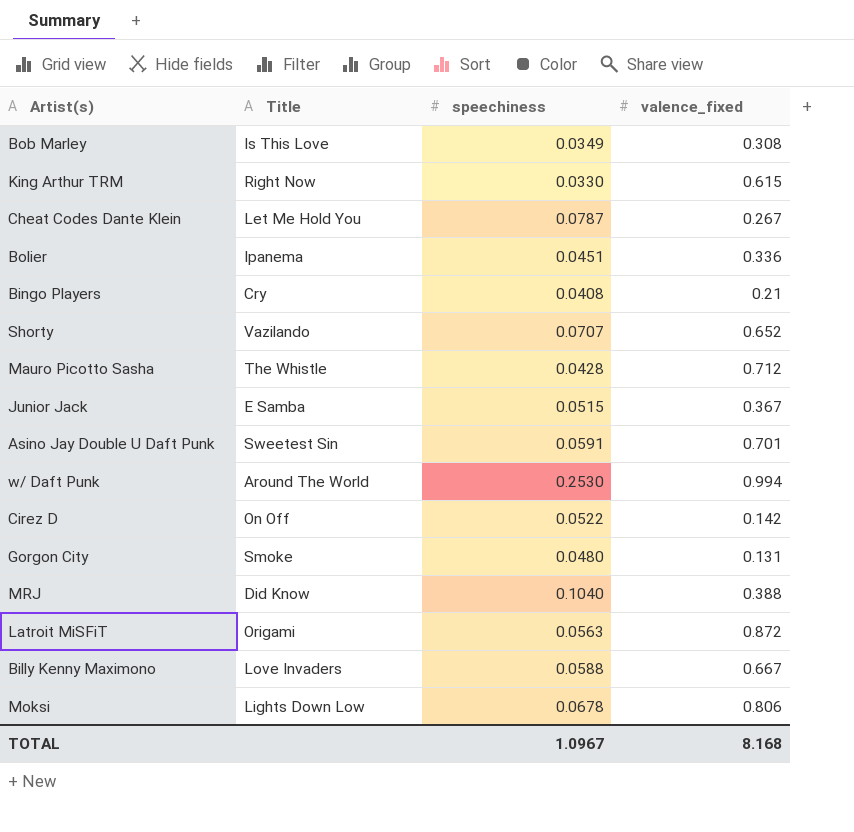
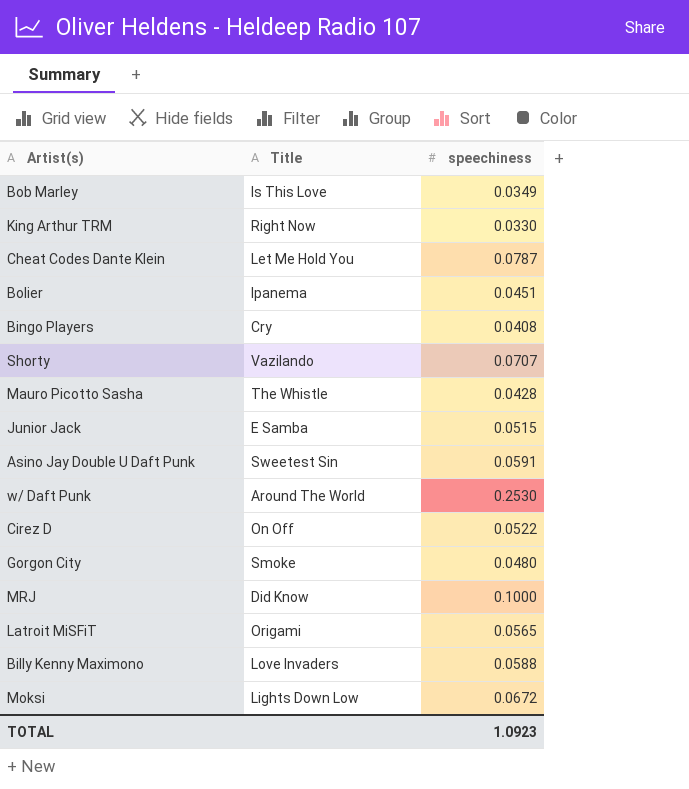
column valence_fixed | position: 4 -> none
MRJ | speechiness: 0.1040 -> 0.1000
Latroit MiSFiT | speechiness: 0.0563 -> 0.0565
Moksi | speechiness: 0.0678 -> 0.0672
TOTAL | speechiness: 1.0967 -> 1.0923

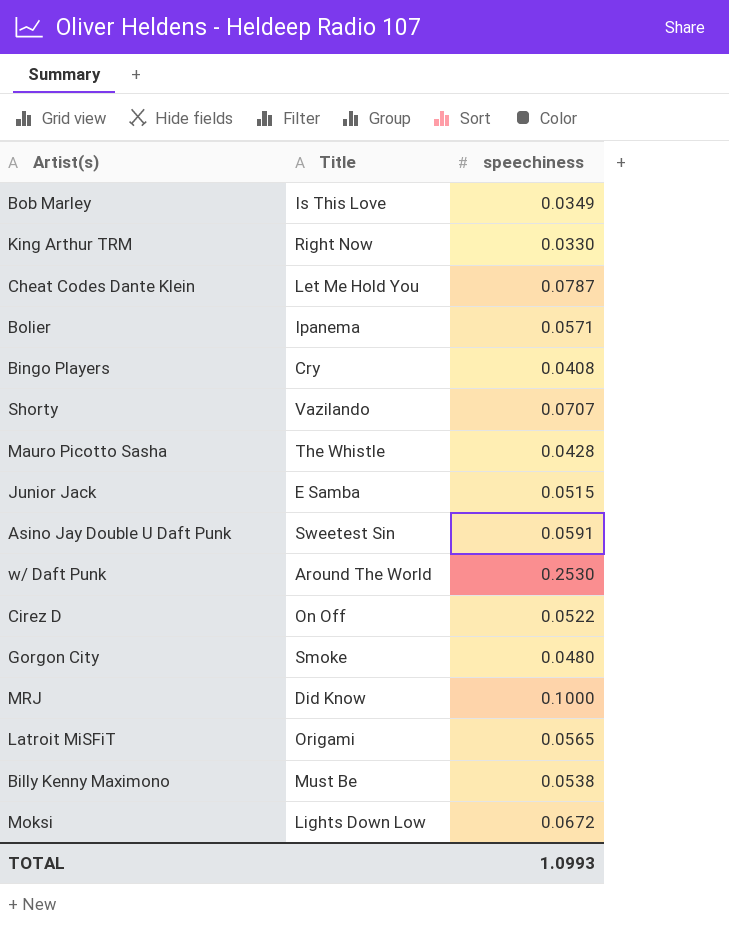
Bolier | speechiness: 0.0451 -> 0.0571
Billy Kenny Maximono | Title: Love Invaders -> Must Be
Billy Kenny Maximono | speechiness: 0.0588 -> 0.0538
TOTAL | speechiness: 1.0923 -> 1.0993

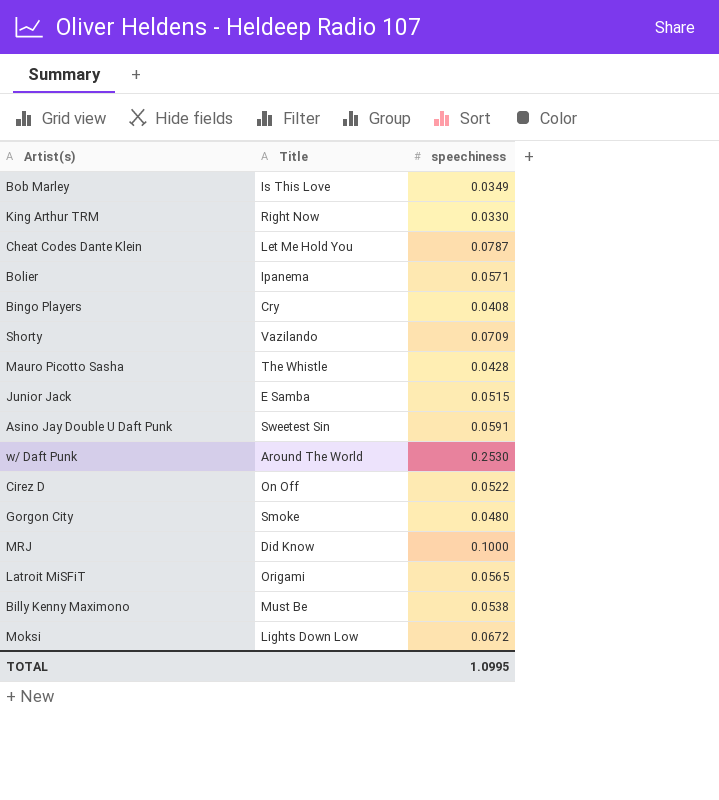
Shorty | speechiness: 0.0707 -> 0.0709
TOTAL | speechiness: 1.0993 -> 1.0995

